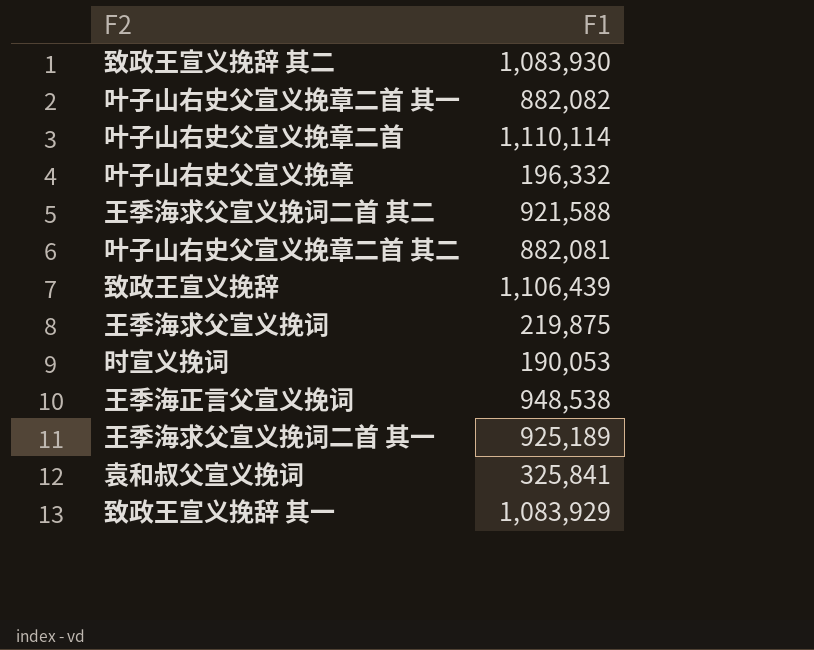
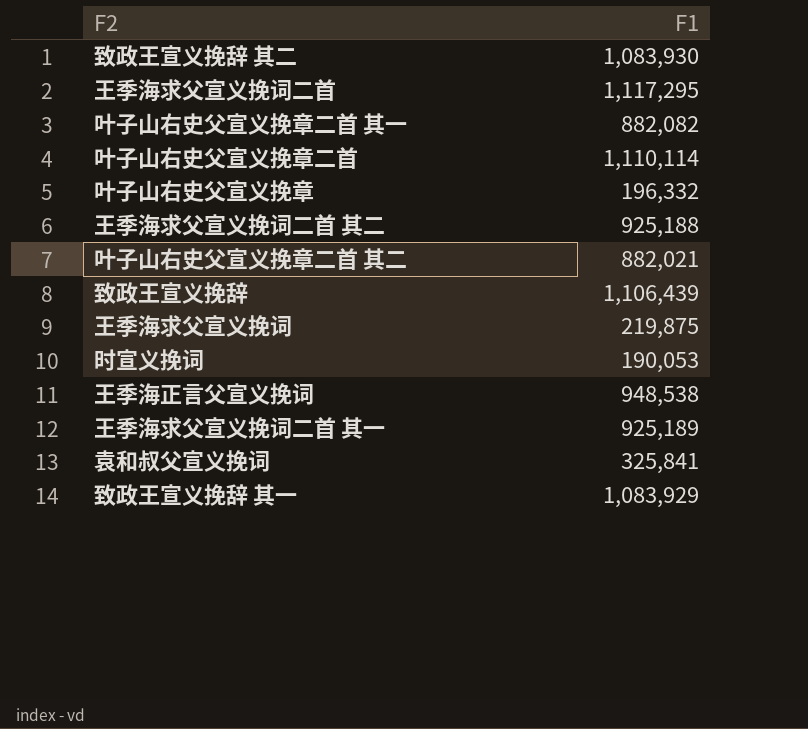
row 王季海求父宣义挽词二首: none -> 1,117,295
王季海求父宣义挽词二首 其二 | F1: 921,588 -> 925,188
叶子山右史父宣义挽章二首 其二 | F1: 882,081 -> 882,021

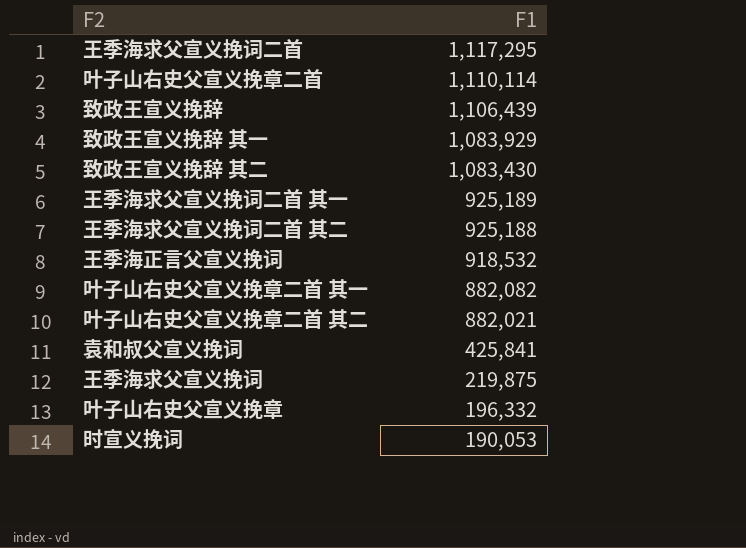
row order: none -> F1 descending
致政王宣义挽辞 其二 | F1: 1,083,930 -> 1,083,430
王季海正言父宣义挽词 | F1: 948,538 -> 918,532
袁和叔父宣义挽词 | F1: 325,841 -> 425,841

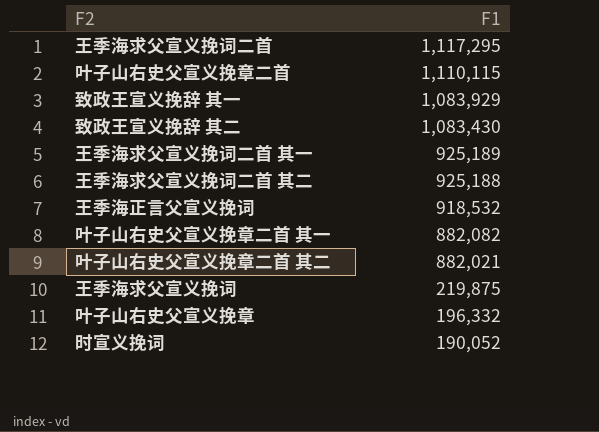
row 致政王宣义挽辞: 1,106,439 -> none
row 袁和叔父宣义挽词: 425,841 -> none
叶子山右史父宣义挽章二首 | F1: 1,110,114 -> 1,110,115
时宣义挽词 | F1: 190,053 -> 190,052

